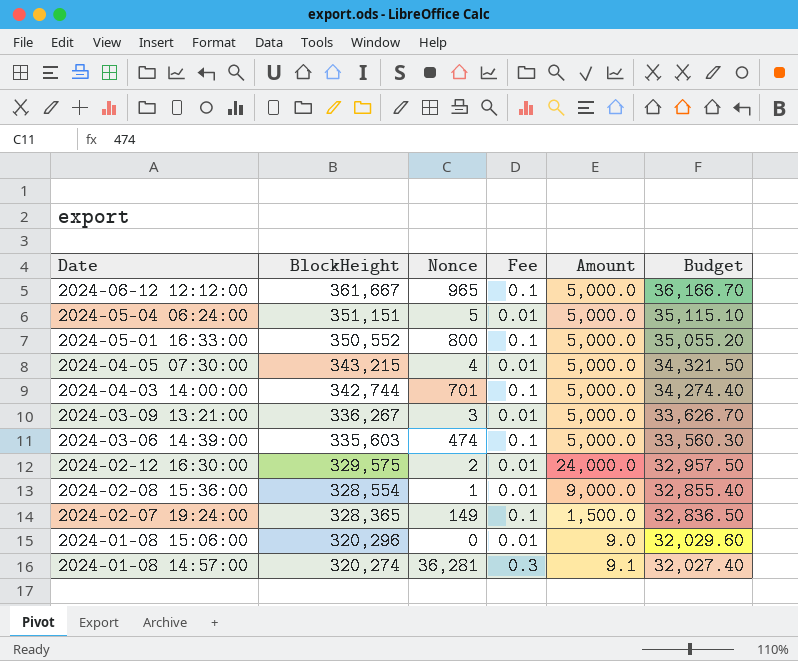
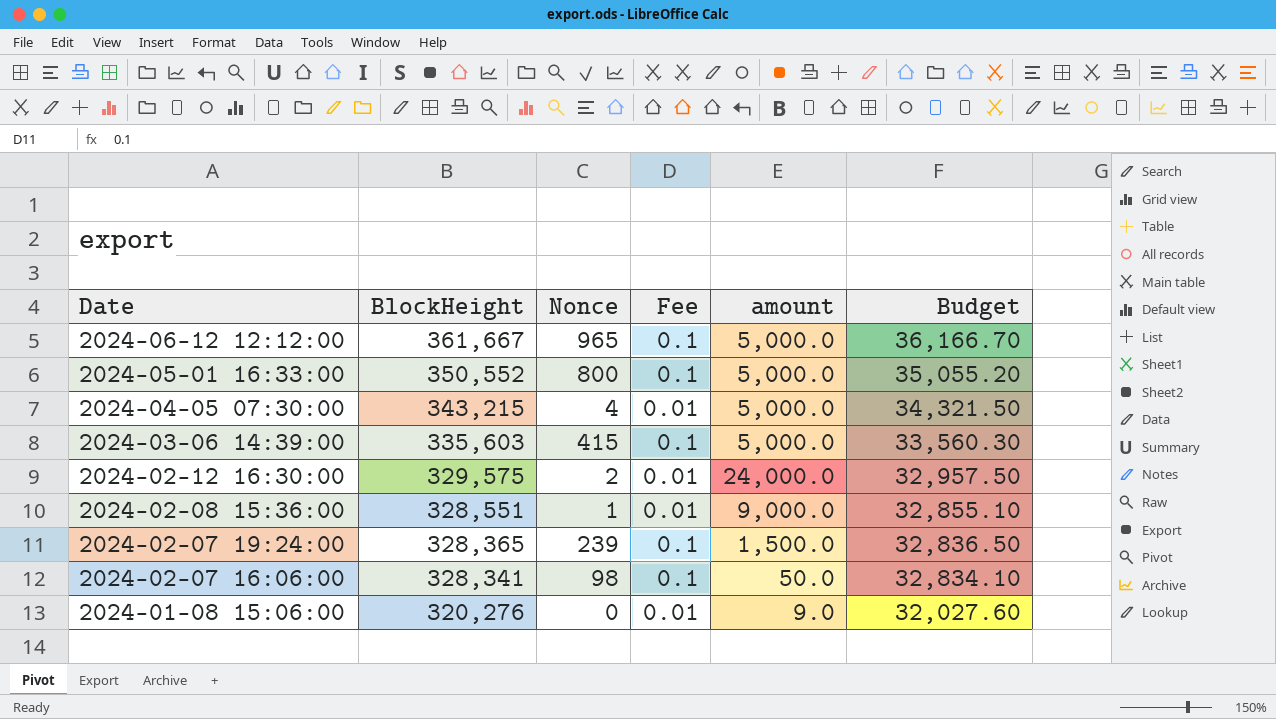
column name: Amount -> amount
row 2024-05-04 06:24:00: 351,151 | 5 | 0.01 | 5,000.0 | 35,115.10 -> none
row 2024-04-03 14:00:00: 342,744 | 701 | 0.1 | 5,000.0 | 34,274.40 -> none
row 2024-03-09 13:21:00: 336,267 | 3 | 0.01 | 5,000.0 | 33,626.70 -> none
row 2024-01-08 14:57:00: 320,274 | 36,281 | 0.3 | 9.1 | 32,027.40 -> none
2024-03-06 14:39:00 | Nonce: 474 -> 415
2024-02-08 15:36:00 | BlockHeight: 328,554 -> 328,551
2024-02-08 15:36:00 | Budget: 32,855.40 -> 32,855.10
2024-02-07 19:24:00 | Nonce: 149 -> 239
row 2024-02-07 16:06:00: none -> 328,341 | 98 | 0.1 | 50.0 | 32,834.10
2024-01-08 15:06:00 | BlockHeight: 320,296 -> 320,276
2024-01-08 15:06:00 | Budget: 32,029.60 -> 32,027.60

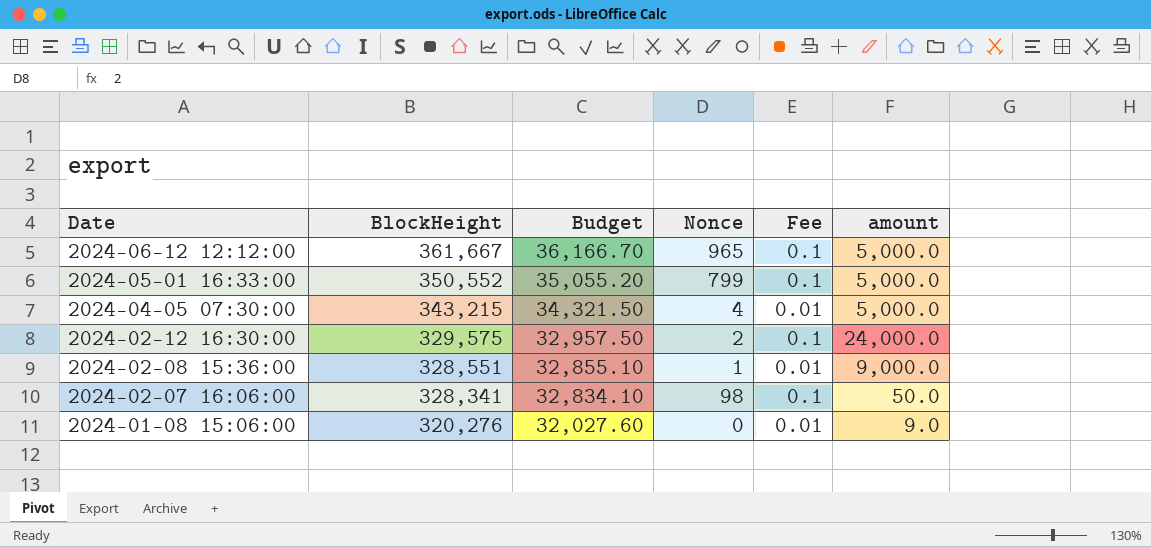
column Budget | position: 6 -> 3
row 2024-03-06 14:39:00: 335,603 | 415 | 0.1 | 5,000.0 | 33,560.30 -> none
row 2024-02-07 19:24:00: 328,365 | 239 | 0.1 | 1,500.0 | 32,836.50 -> none
2024-05-01 16:33:00 | Nonce: 800 -> 799
2024-02-12 16:30:00 | Fee: 0.01 -> 0.1

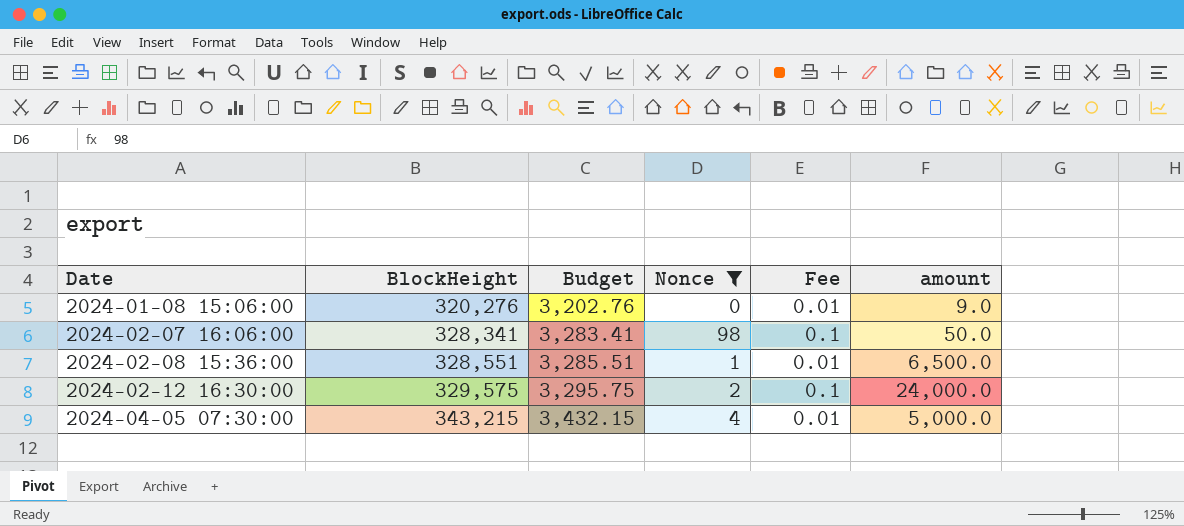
filter: none -> Nonce <= 98
row order: Date descending -> Date ascending
column Budget | formula: [BlockHeight] * 0.1 -> [BlockHeight] * 0.01
2024-02-08 15:36:00 | amount: 9,000.0 -> 6,500.0

